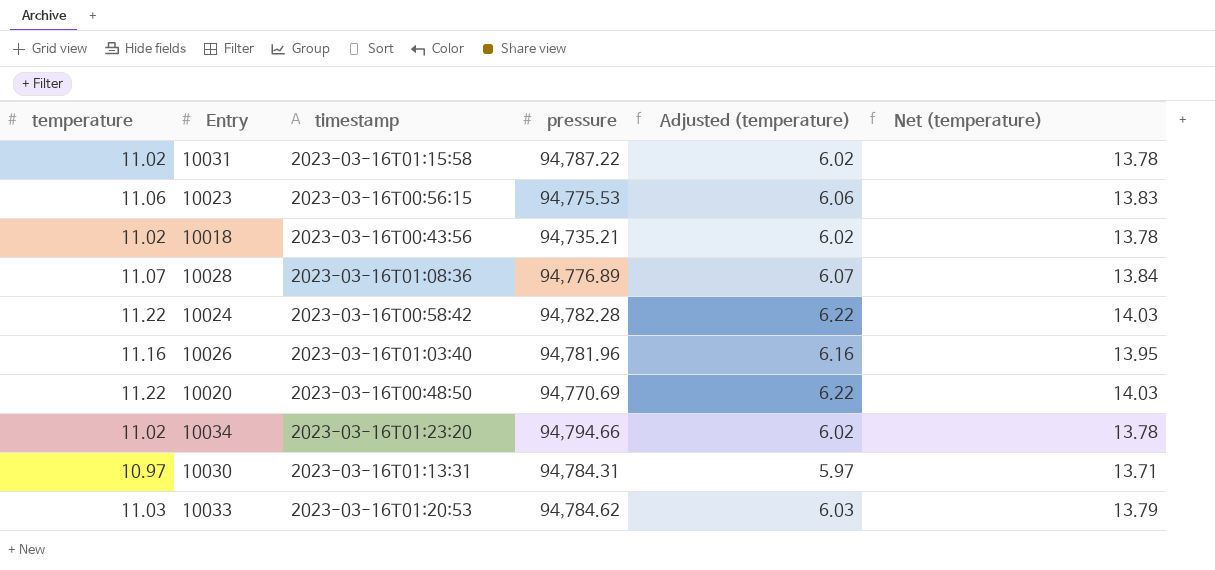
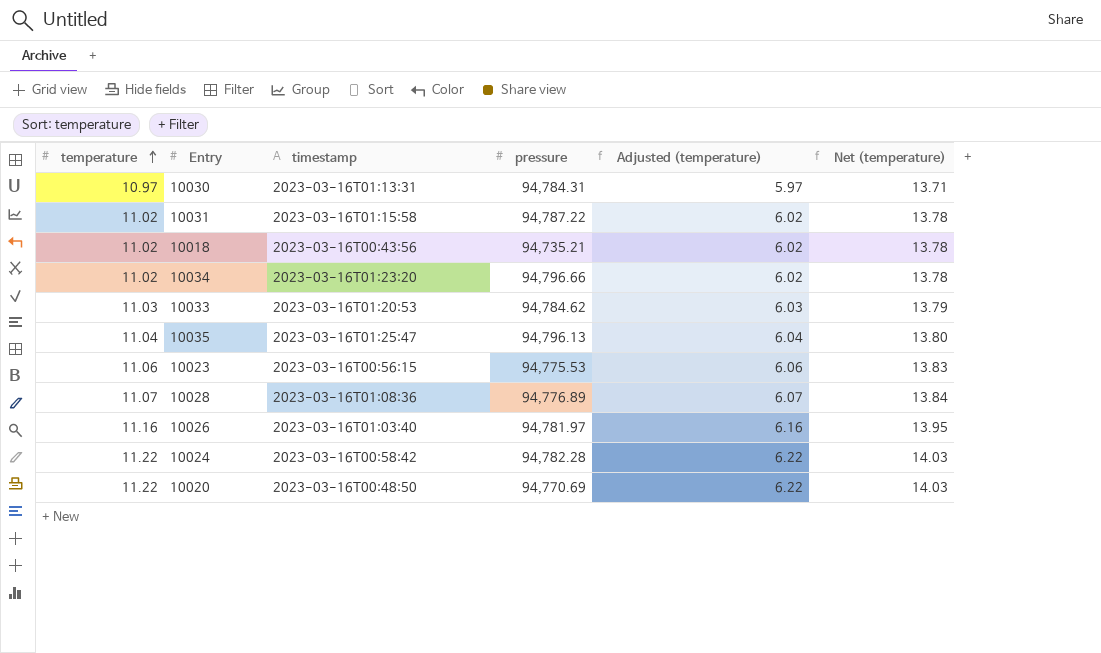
row order: none -> temperature ascending
10034 | pressure: 94,794.66 -> 94,796.66
row 10035: none -> 11.04 | 2023-03-16T01:25:47 | 94,796.13 | 6.04 | 13.80
10026 | pressure: 94,781.96 -> 94,781.97

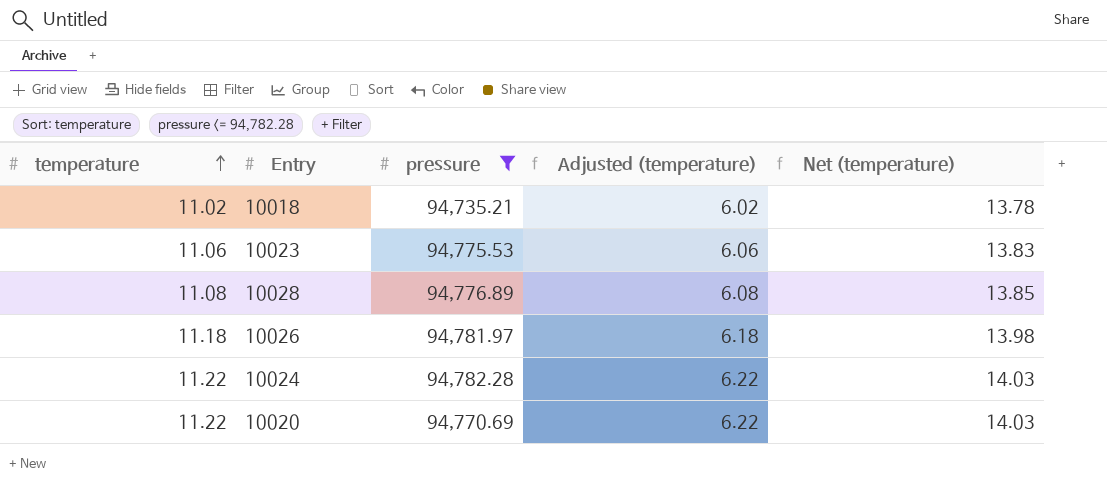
filter: none -> pressure <= 94,782.28
column timestamp | position: 3 -> none
10028 | temperature: 11.07 -> 11.08
10028 | Adjusted (temperature): 6.07 -> 6.08
10028 | Net (temperature): 13.84 -> 13.85
10026 | temperature: 11.16 -> 11.18
10026 | Adjusted (temperature): 6.16 -> 6.18
10026 | Net (temperature): 13.95 -> 13.98

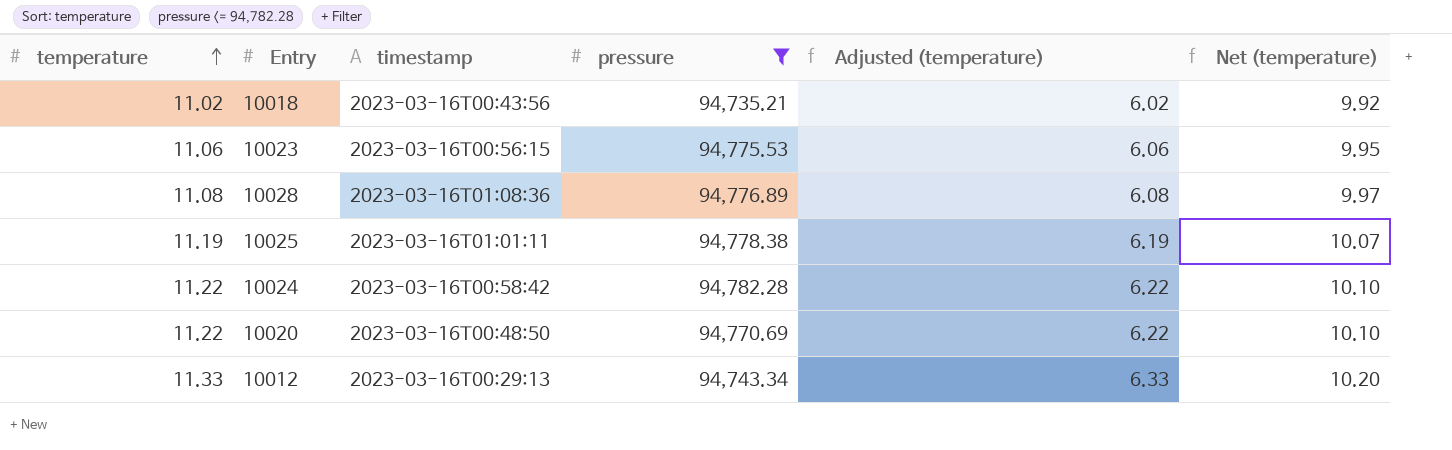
column timestamp | position: none -> 3
column Net (temperature) | formula: [temperature] * 1.25 -> [temperature] * 0.9
row 10026: 11.18 | 94,781.97 | 6.18 | 13.98 -> none
row 10025: none -> 11.19 | 2023-03-16T01:01:11 | 94,778.38 | 6.19 | 10.07
row 10012: none -> 11.33 | 2023-03-16T00:29:13 | 94,743.34 | 6.33 | 10.20

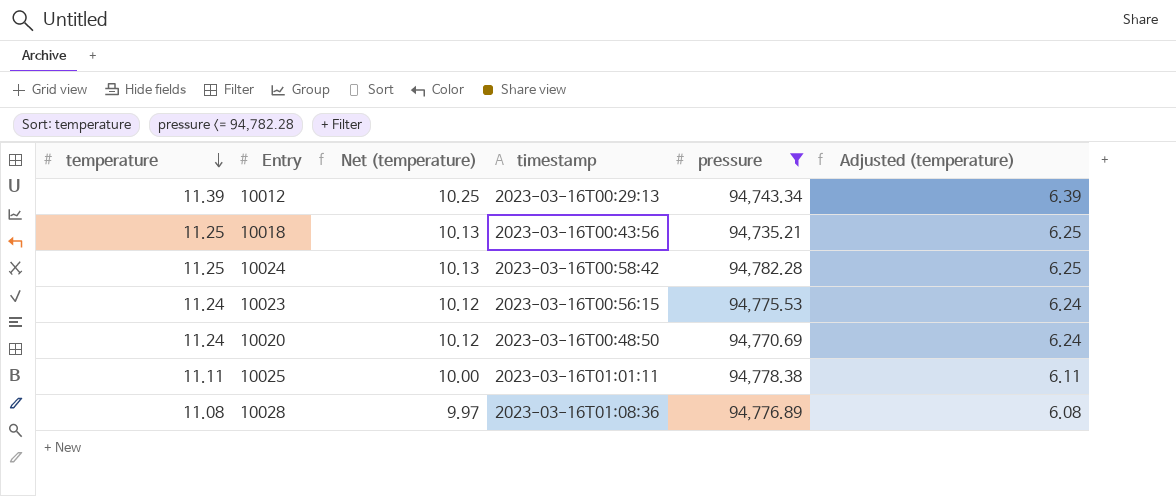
row order: temperature ascending -> temperature descending
column Net (temperature) | position: 6 -> 3
10012 | temperature: 11.33 -> 11.39
10012 | Net (temperature): 10.20 -> 10.25
10012 | Adjusted (temperature): 6.33 -> 6.39
10018 | temperature: 11.02 -> 11.25
10018 | Net (temperature): 9.92 -> 10.13
10018 | Adjusted (temperature): 6.02 -> 6.25
10024 | temperature: 11.22 -> 11.25
10024 | Net (temperature): 10.10 -> 10.13
10024 | Adjusted (temperature): 6.22 -> 6.25
10023 | temperature: 11.06 -> 11.24
10023 | Net (temperature): 9.95 -> 10.12
10023 | Adjusted (temperature): 6.06 -> 6.24
10020 | temperature: 11.22 -> 11.24
10020 | Net (temperature): 10.10 -> 10.12
10020 | Adjusted (temperature): 6.22 -> 6.24
10025 | temperature: 11.19 -> 11.11
10025 | Net (temperature): 10.07 -> 10.00
10025 | Adjusted (temperature): 6.19 -> 6.11

